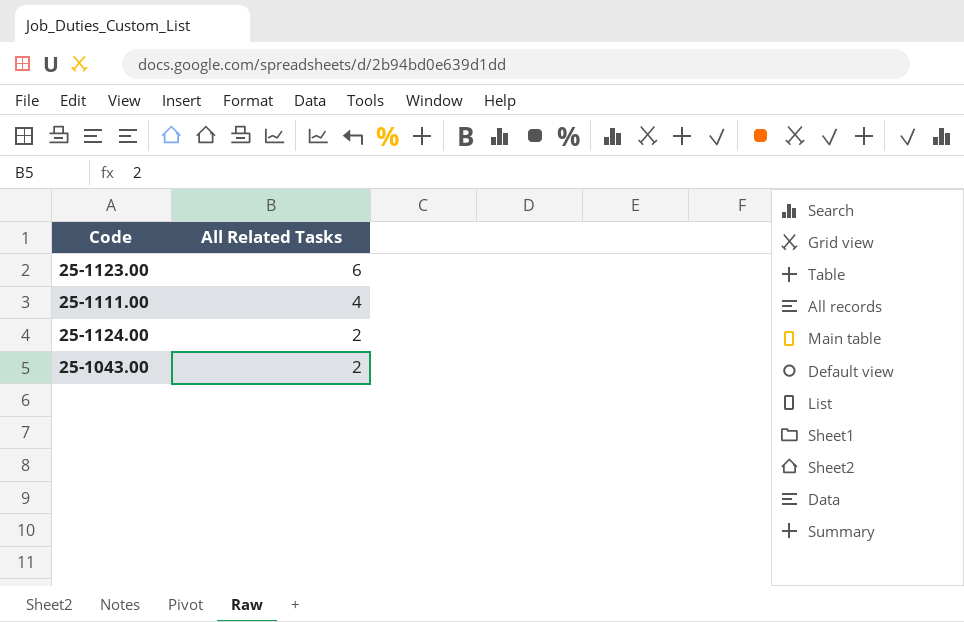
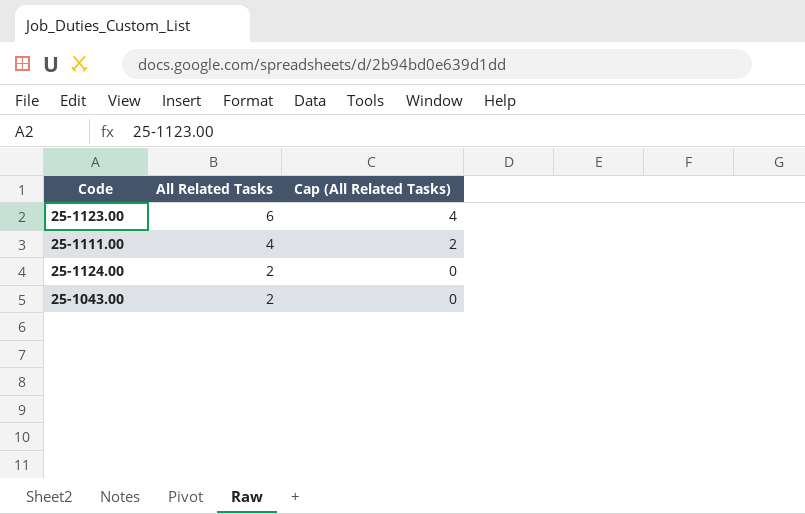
column Cap (All Related Tasks) | formula: none -> [All Related Tasks] - 2

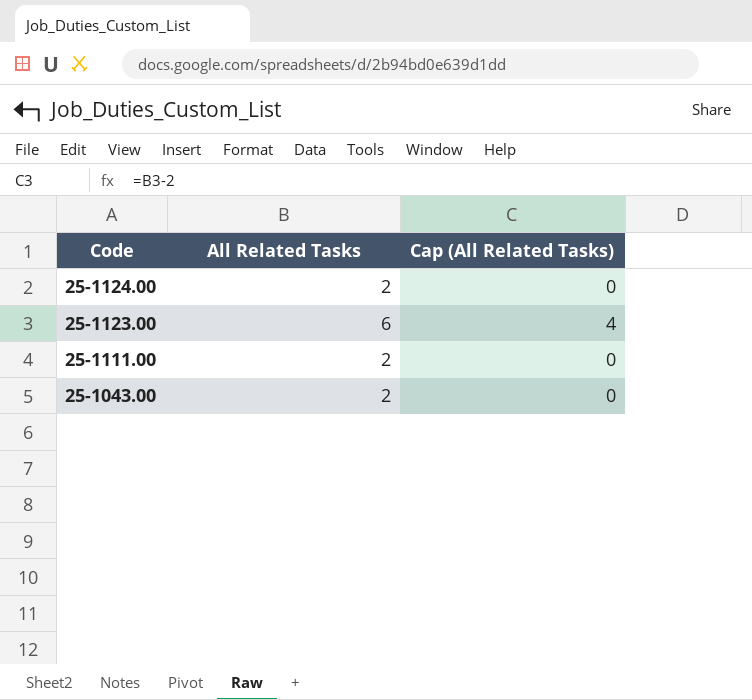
row order: All Related Tasks descending -> Code descending
25-1111.00 | All Related Tasks: 4 -> 2
25-1111.00 | Cap (All Related Tasks): 2 -> 0

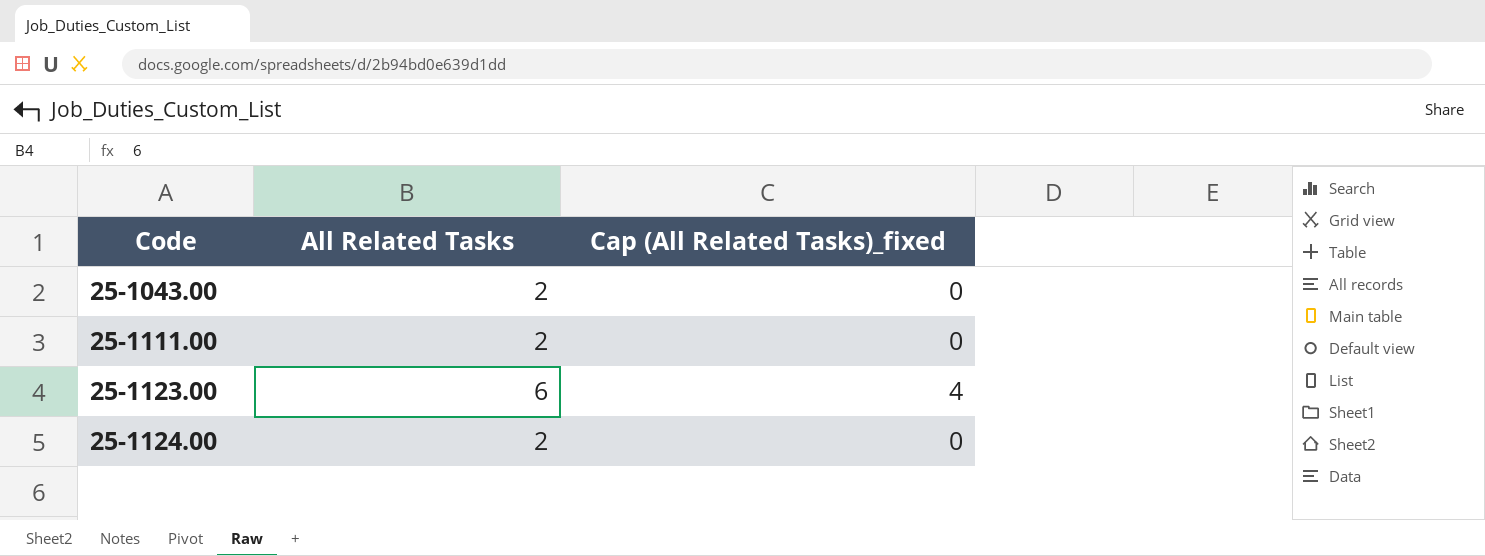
row order: Code descending -> Code ascending
column name: Cap (All Related Tasks) -> Cap (All Related Tasks)_fixed

